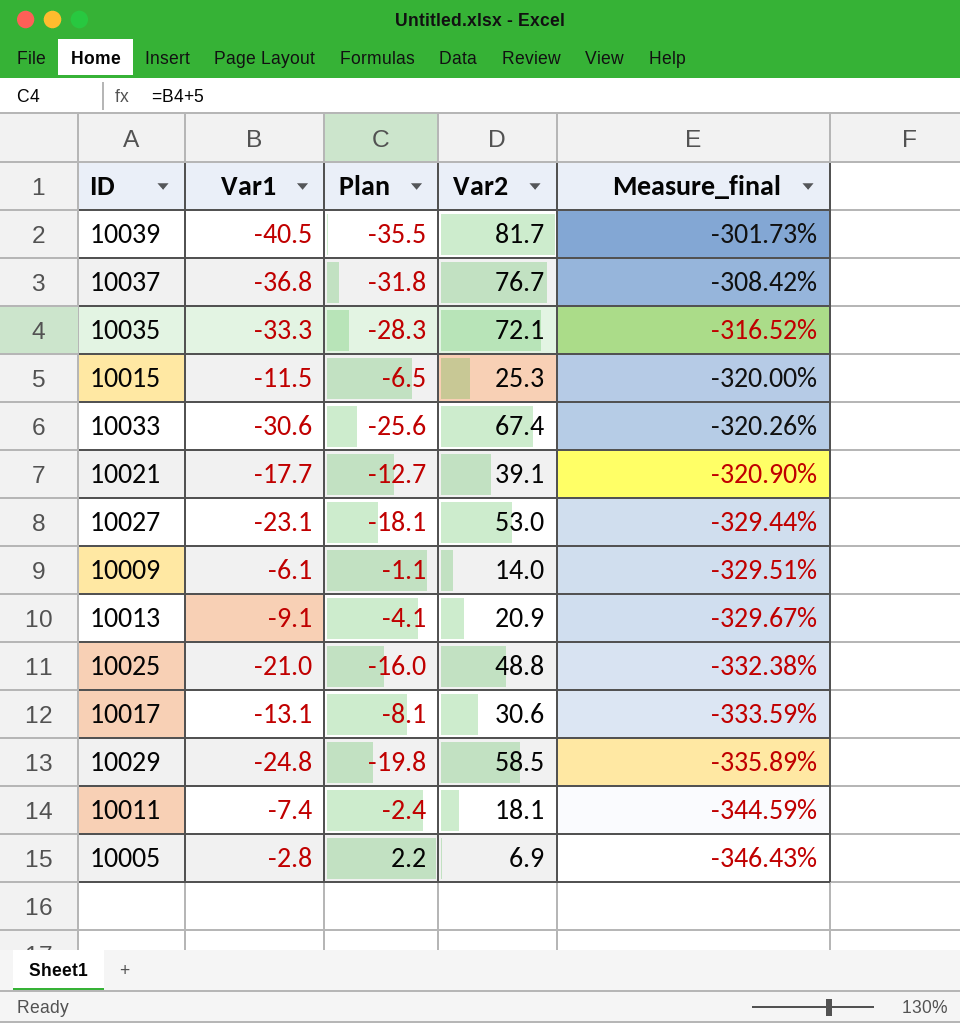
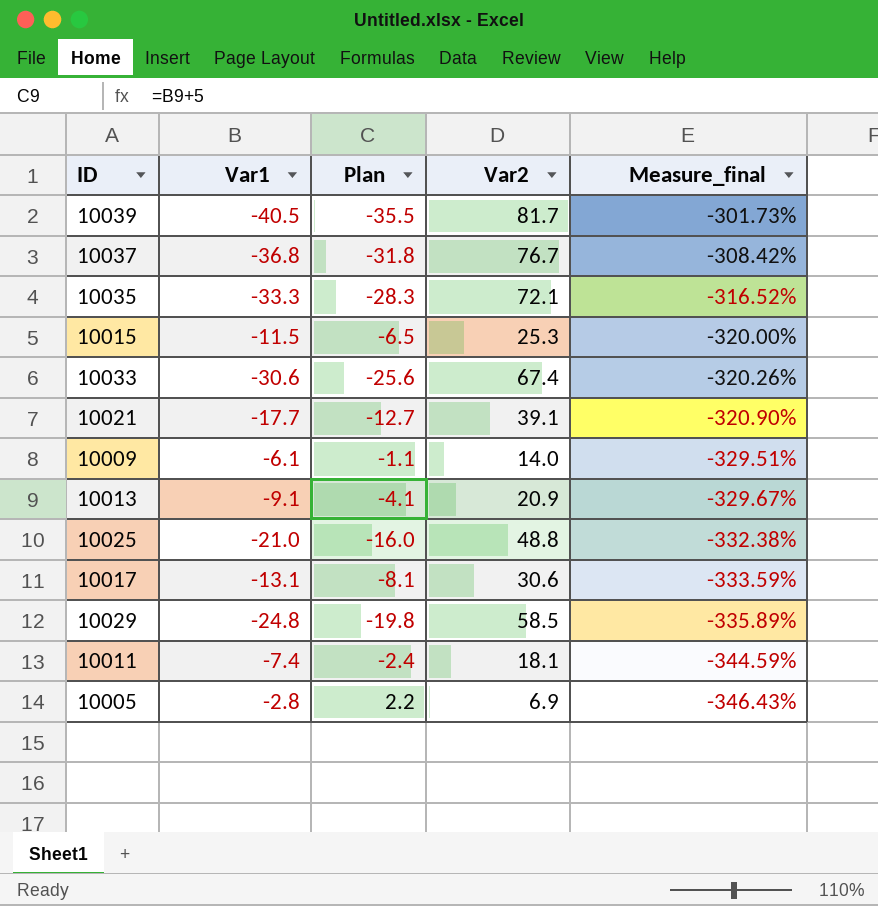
row 10027: -23.1 | -18.1 | 53.0 | -329.44% -> none

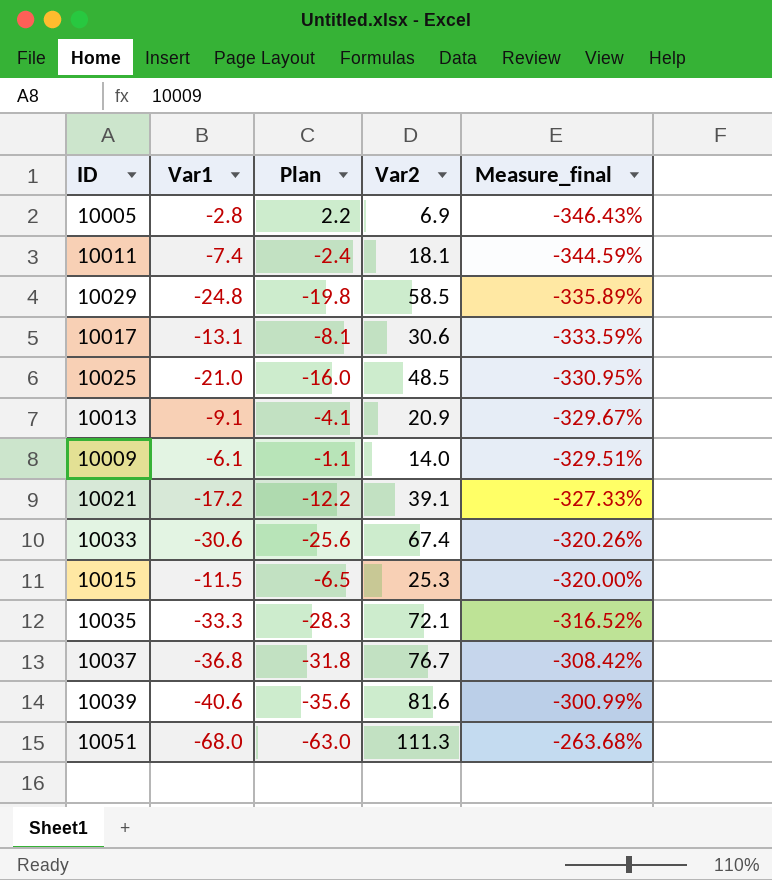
row order: Measure_final descending -> Measure_final ascending
10025 | Var2: 48.8 -> 48.5
10025 | Measure_final: -332.38% -> -330.95%
10021 | Var1: -17.7 -> -17.2
10021 | Plan: -12.7 -> -12.2
10021 | Measure_final: -320.90% -> -327.33%
10039 | Var1: -40.5 -> -40.6
10039 | Plan: -35.5 -> -35.6
10039 | Var2: 81.7 -> 81.6
10039 | Measure_final: -301.73% -> -300.99%
row 10051: none -> -68.0 | -63.0 | 111.3 | -263.68%

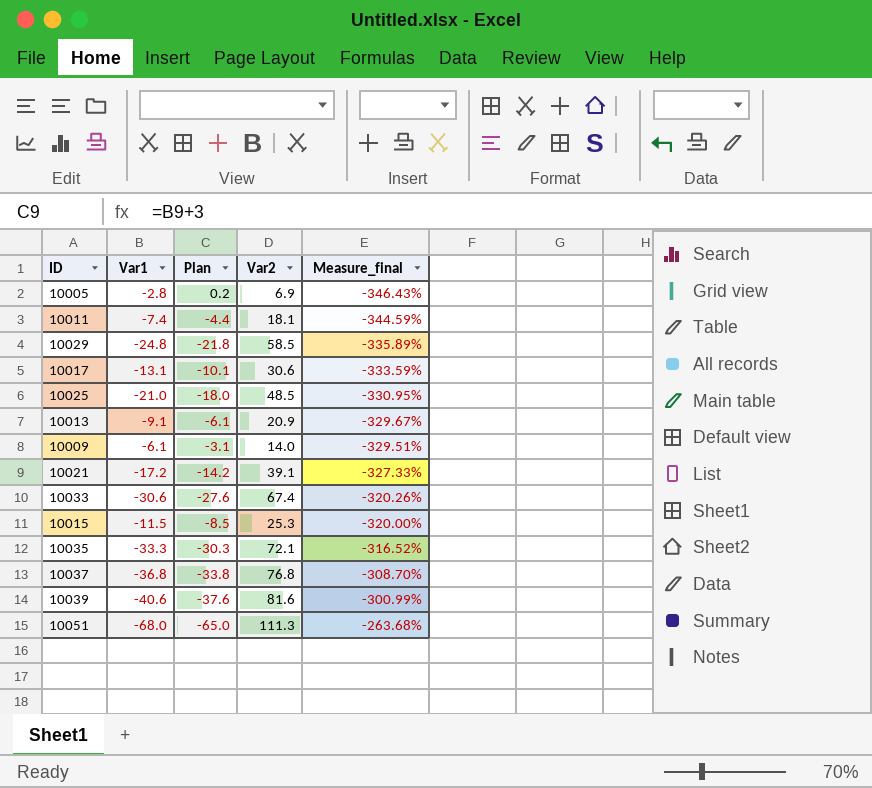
column Plan | formula: [Var1] + 5 -> [Var1] + 3
10037 | Var2: 76.7 -> 76.8
10037 | Measure_final: -308.42% -> -308.70%

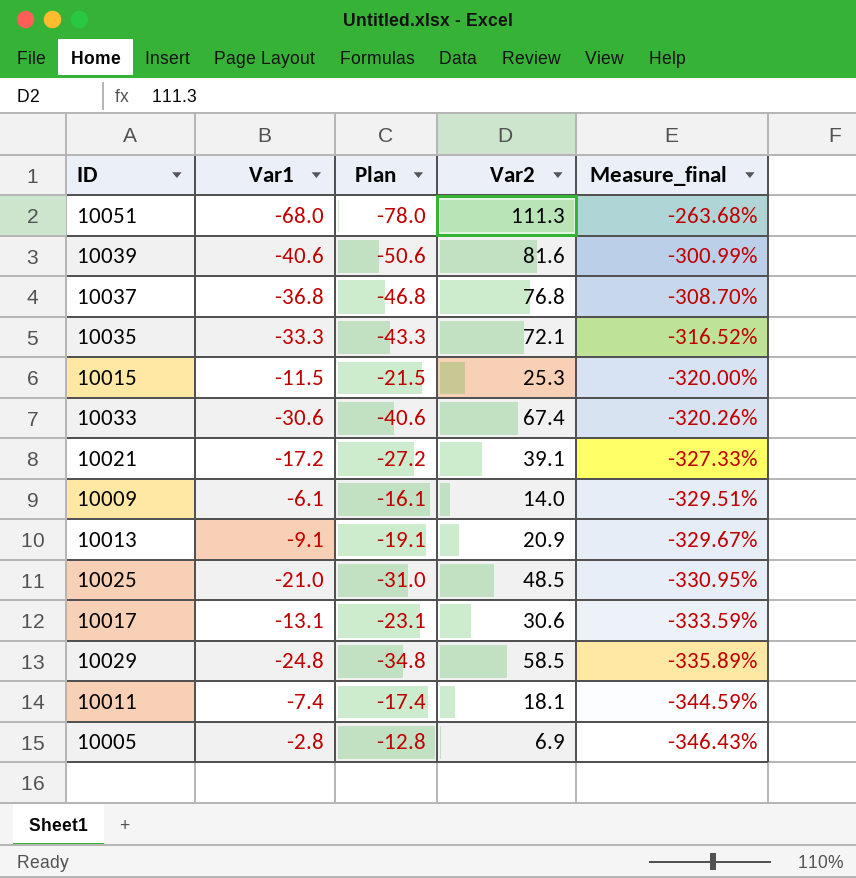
row order: Measure_final ascending -> Measure_final descending
column Plan | formula: [Var1] + 3 -> [Var1] - 10

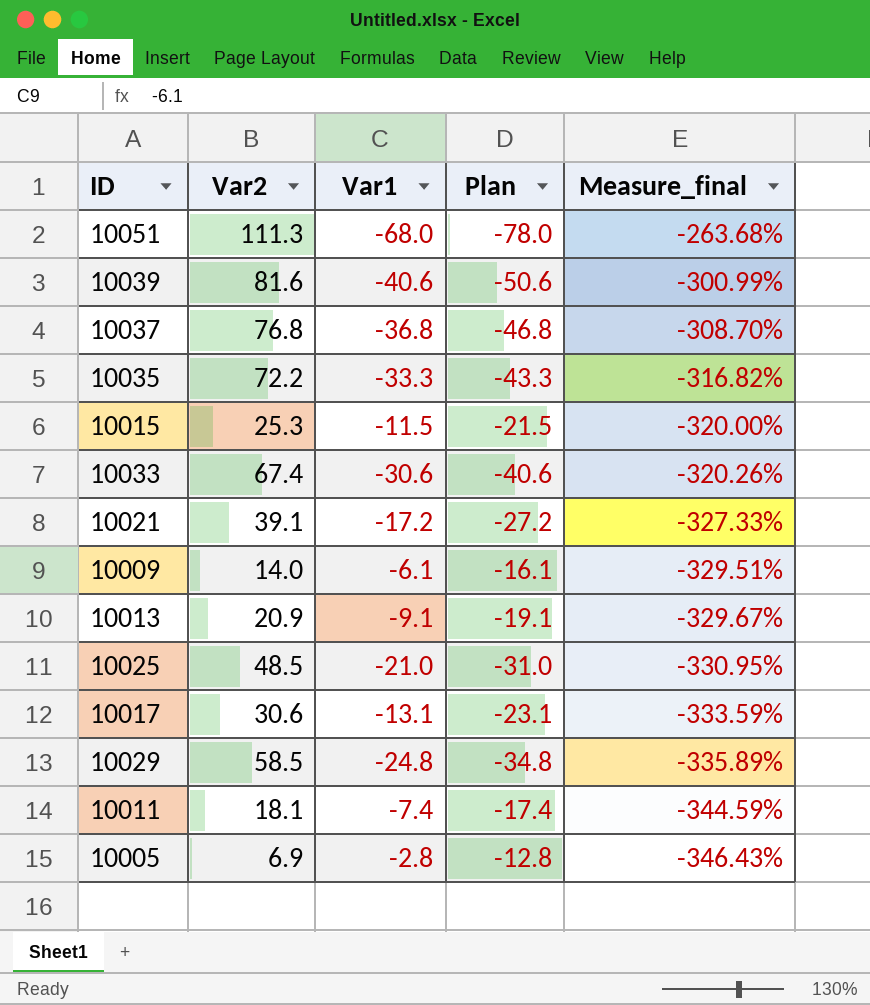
column Var2 | position: 4 -> 2
10035 | Var2: 72.1 -> 72.2
10035 | Measure_final: -316.52% -> -316.82%

